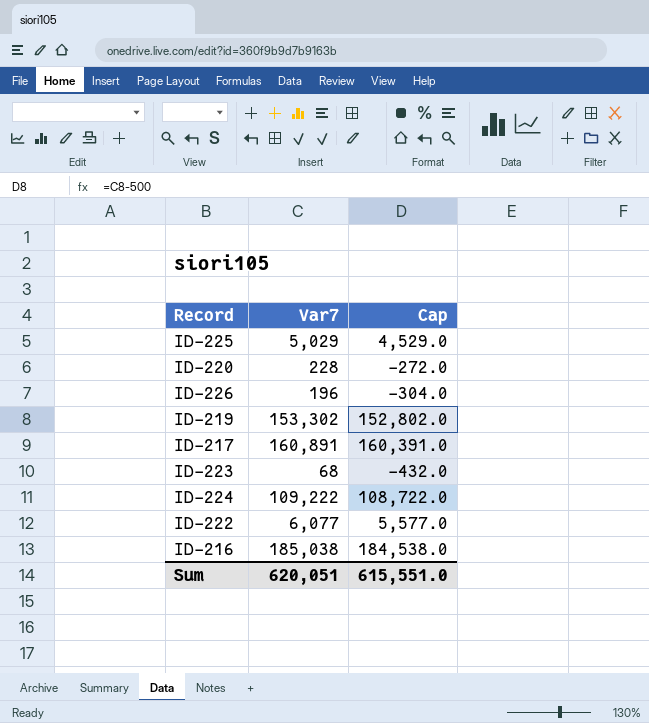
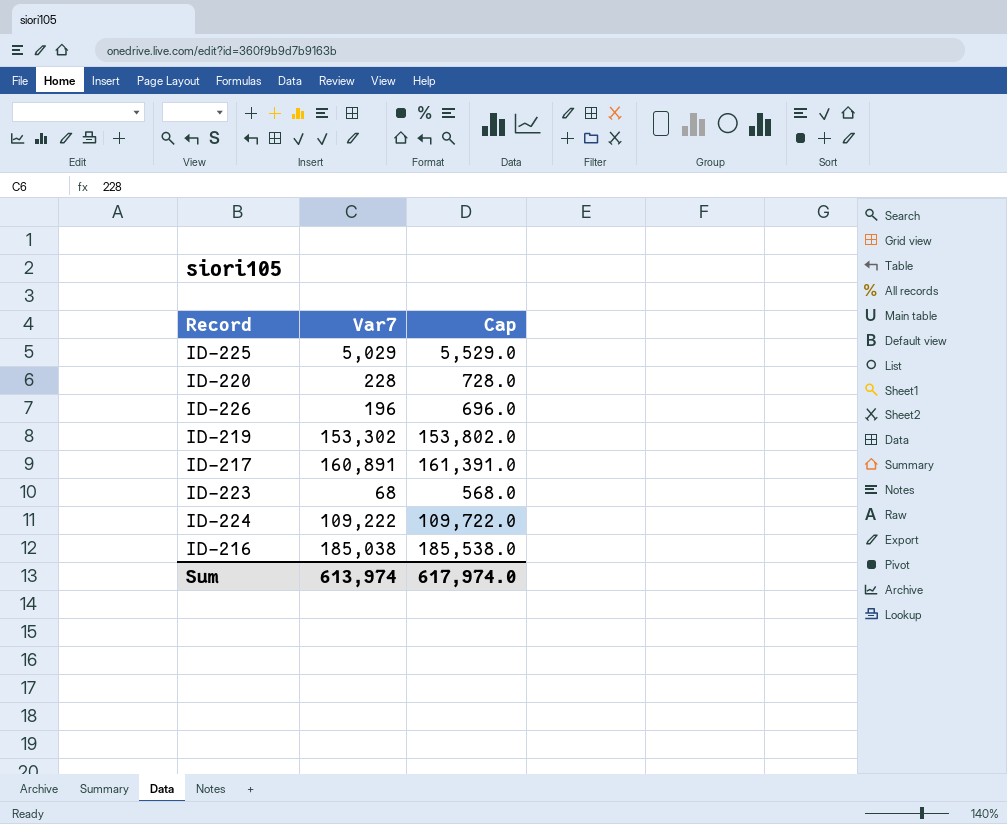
column Cap | formula: [Var7] - 500 -> [Var7] + 500
row ID-222: 6,077 | 5,577.0 -> none
Sum | Var7: 620,051 -> 613,974
Sum | Cap: 615,551.0 -> 617,974.0

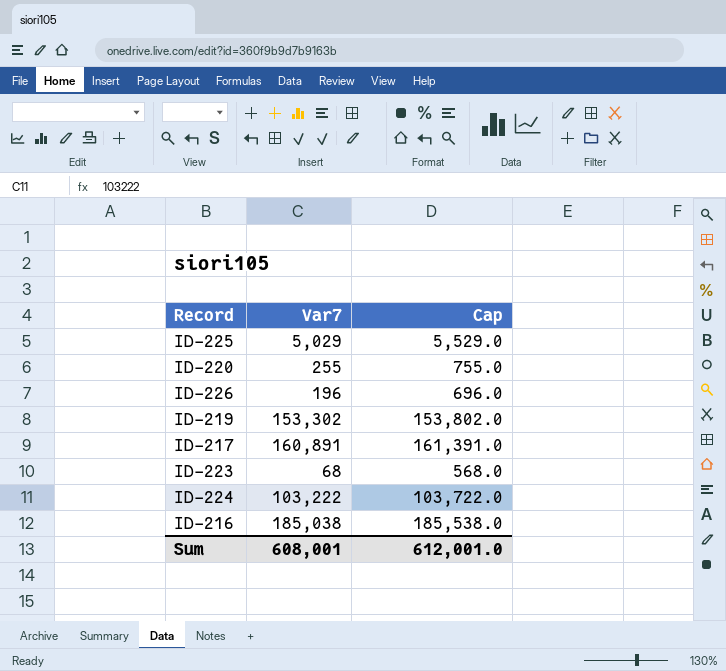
ID-220 | Var7: 228 -> 255
ID-220 | Cap: 728.0 -> 755.0
ID-224 | Var7: 109,222 -> 103,222
ID-224 | Cap: 109,722.0 -> 103,722.0
Sum | Var7: 613,974 -> 608,001
Sum | Cap: 617,974.0 -> 612,001.0

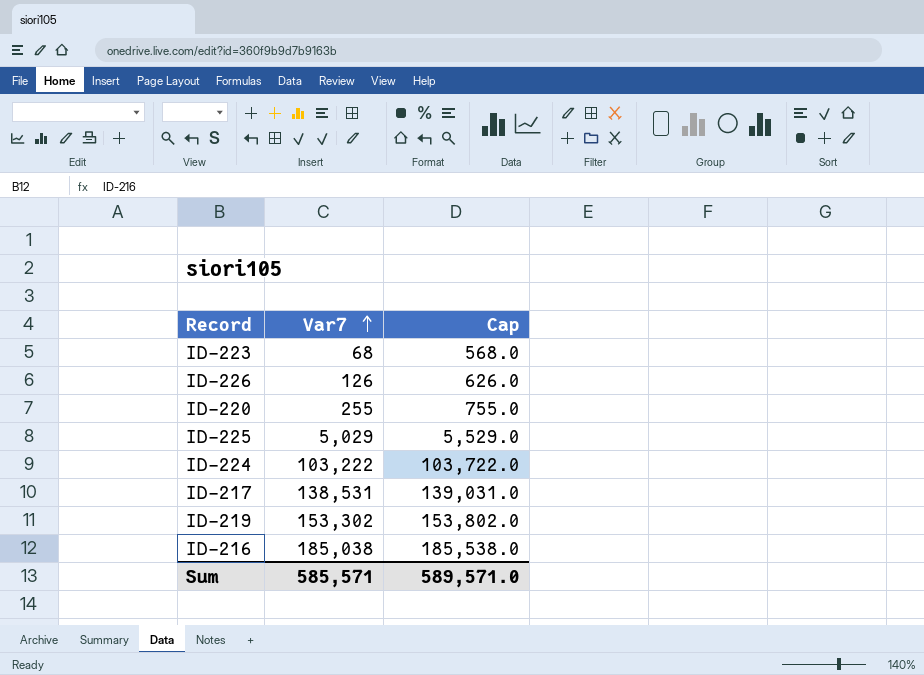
row order: none -> Var7 ascending
ID-226 | Var7: 196 -> 126
ID-226 | Cap: 696.0 -> 626.0
ID-217 | Var7: 160,891 -> 138,531
ID-217 | Cap: 161,391.0 -> 139,031.0
Sum | Var7: 608,001 -> 585,571
Sum | Cap: 612,001.0 -> 589,571.0

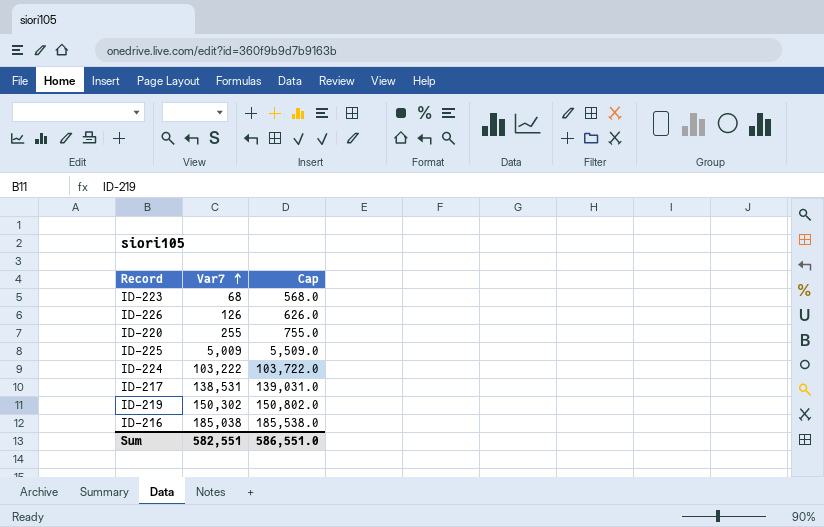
ID-225 | Var7: 5,029 -> 5,009
ID-225 | Cap: 5,529.0 -> 5,509.0
ID-219 | Var7: 153,302 -> 150,302
ID-219 | Cap: 153,802.0 -> 150,802.0
Sum | Var7: 585,571 -> 582,551
Sum | Cap: 589,571.0 -> 586,551.0

